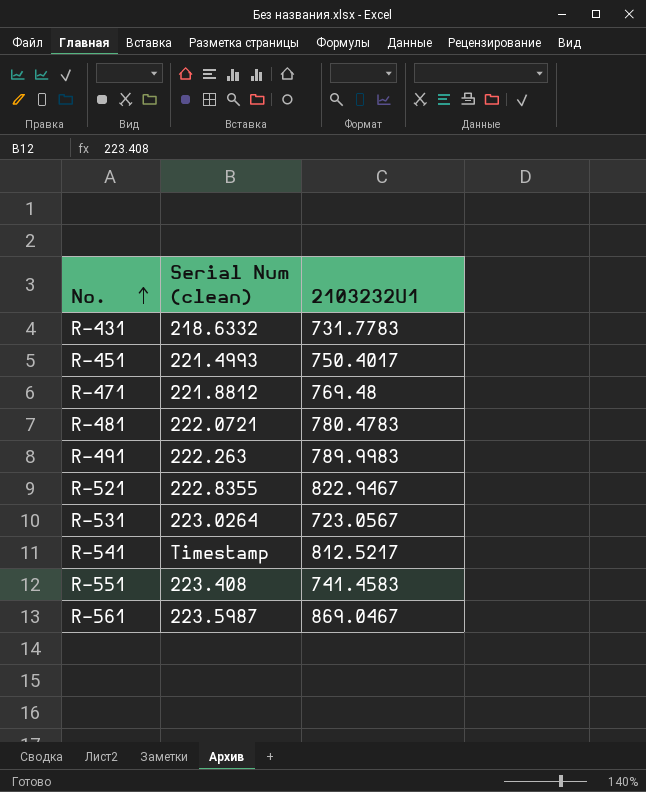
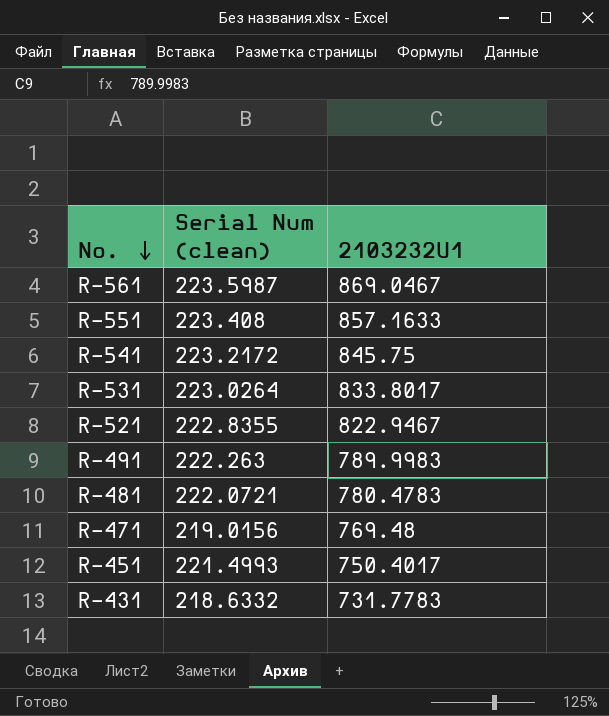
row order: No. ascending -> No. descending
R-551 | 2103232U1: 741.4583 -> 857.1633
R-541 | Serial Num (clean): Timestamp -> 223.2172
R-541 | 2103232U1: 812.5217 -> 845.75
R-531 | 2103232U1: 723.0567 -> 833.8017
R-471 | Serial Num (clean): 221.8812 -> 219.0156

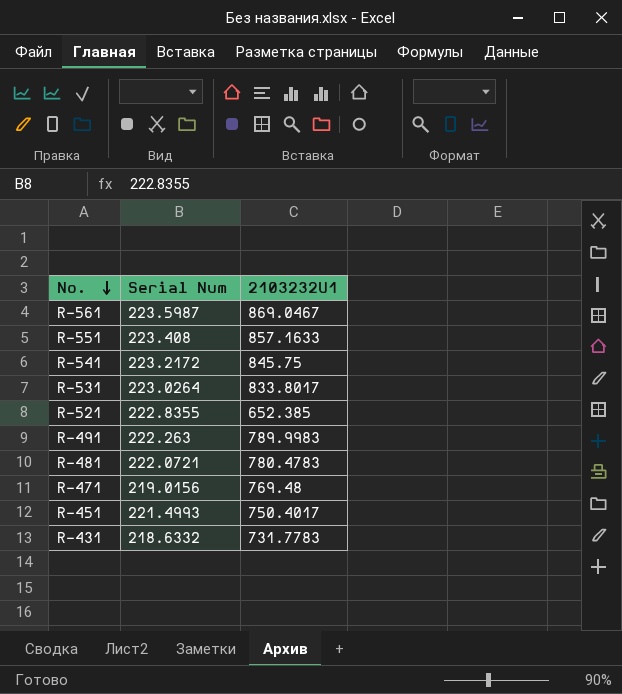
column name: Serial Num (clean) -> Serial Num
R-521 | 2103232U1: 822.9467 -> 652.385

